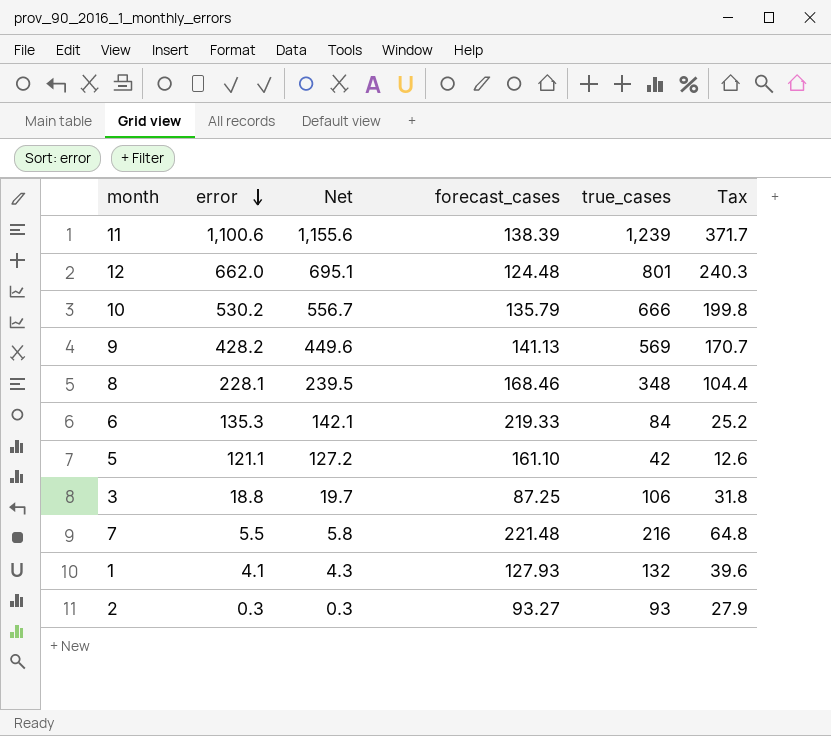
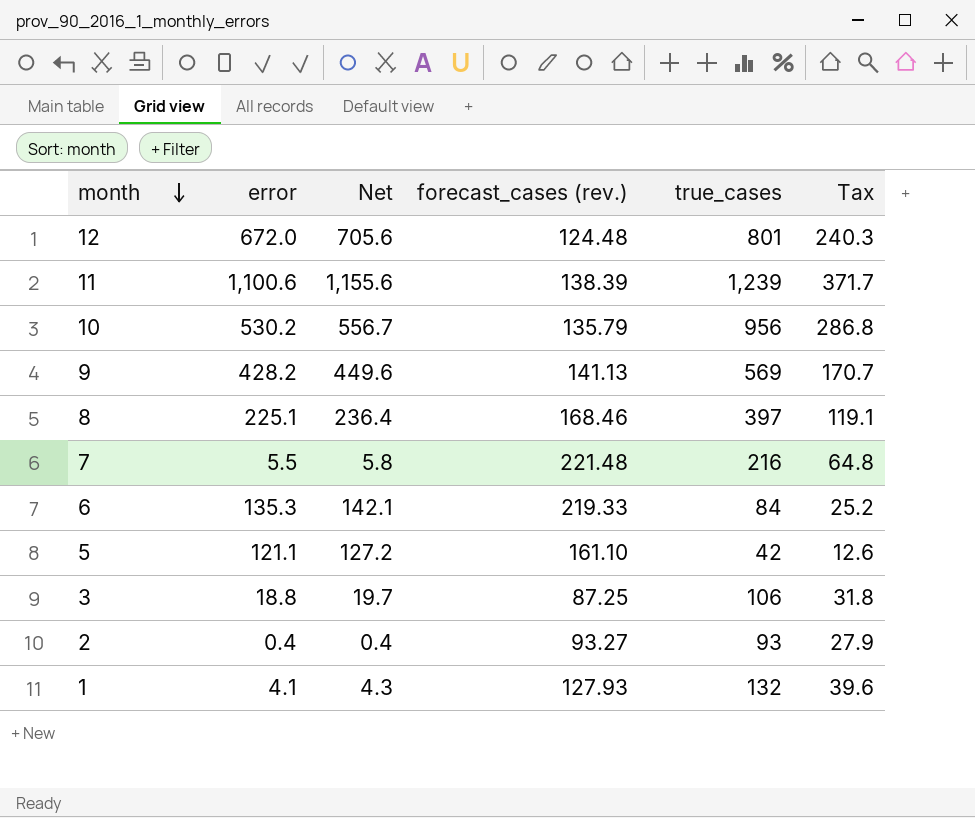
row order: error descending -> month descending
column name: forecast_cases -> forecast_cases (rev.)
12 | error: 662.0 -> 672.0
12 | Net: 695.1 -> 705.6
10 | true_cases: 666 -> 956
10 | Tax: 199.8 -> 286.8
8 | error: 228.1 -> 225.1
8 | Net: 239.5 -> 236.4
8 | true_cases: 348 -> 397
8 | Tax: 104.4 -> 119.1
2 | error: 0.3 -> 0.4
2 | Net: 0.3 -> 0.4

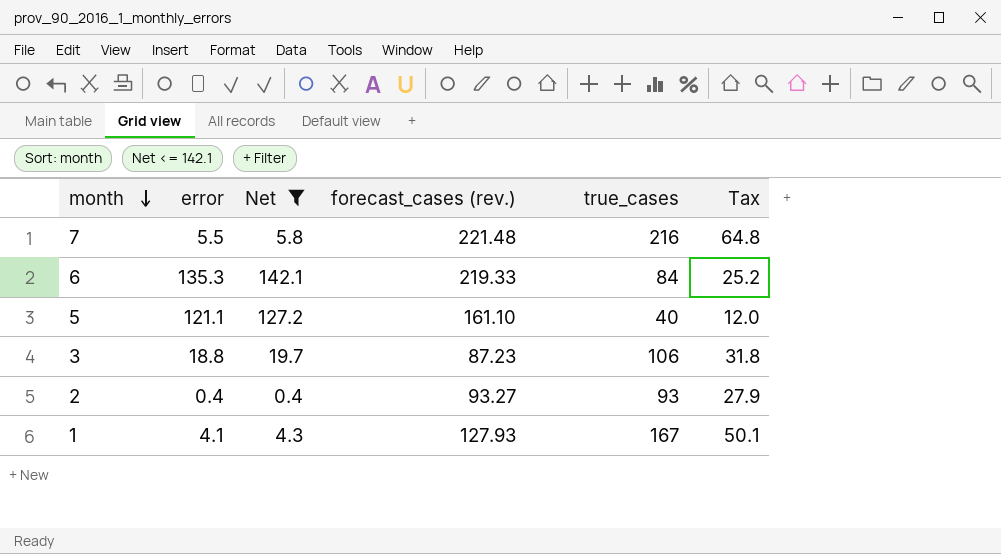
filter: none -> Net <= 142.1
5 | true_cases: 42 -> 40
5 | Tax: 12.6 -> 12.0
3 | forecast_cases (rev.): 87.25 -> 87.23
1 | true_cases: 132 -> 167
1 | Tax: 39.6 -> 50.1

